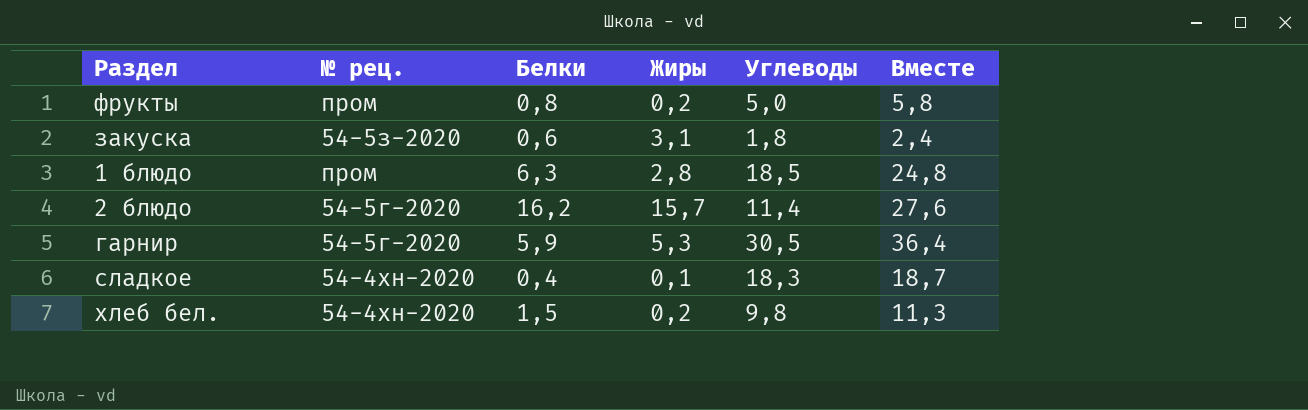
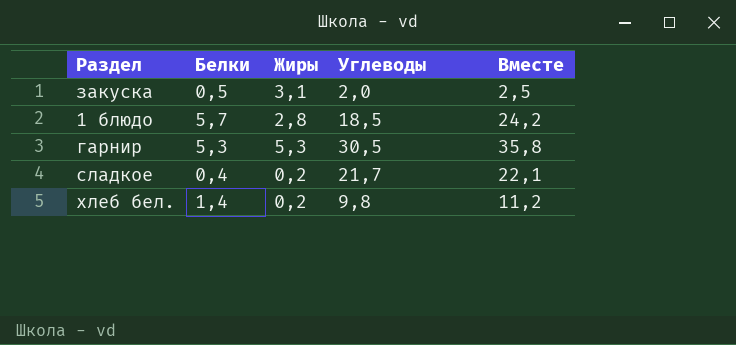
column № рец. | position: 2 -> none
row фрукты: пром | 0,8 | 0,2 | 5,0 | 5,8 -> none
row 2 блюдо: 54-5г-2020 | 16,2 | 15,7 | 11,4 | 27,6 -> none
закуска | Белки: 0,6 -> 0,5
закуска | Углеводы: 1,8 -> 2,0
закуска | Вместе: 2,4 -> 2,5
1 блюдо | Белки: 6,3 -> 5,7
1 блюдо | Вместе: 24,8 -> 24,2
гарнир | Белки: 5,9 -> 5,3
гарнир | Вместе: 36,4 -> 35,8
сладкое | Жиры: 0,1 -> 0,2
сладкое | Углеводы: 18,3 -> 21,7
сладкое | Вместе: 18,7 -> 22,1
хлеб бел. | Белки: 1,5 -> 1,4
хлеб бел. | Вместе: 11,3 -> 11,2

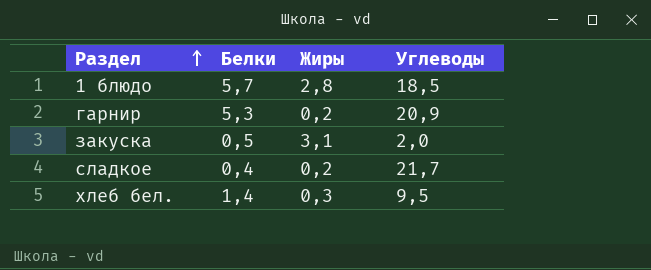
row order: none -> Раздел ascending
column Вместе | formula: [Белки] + [Углеводы] -> none
гарнир | Жиры: 5,3 -> 0,2
гарнир | Углеводы: 30,5 -> 20,9
хлеб бел. | Жиры: 0,2 -> 0,3
хлеб бел. | Углеводы: 9,8 -> 9,5

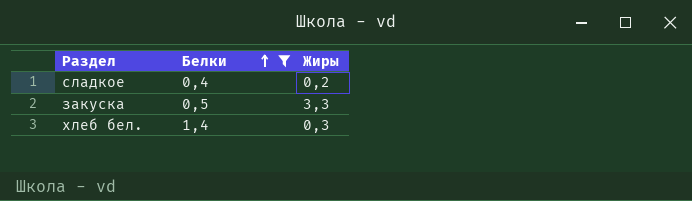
filter: none -> Белки <= 1,4
row order: Раздел ascending -> Белки ascending
column Углеводы | position: 4 -> none
закуска | Жиры: 3,1 -> 3,3

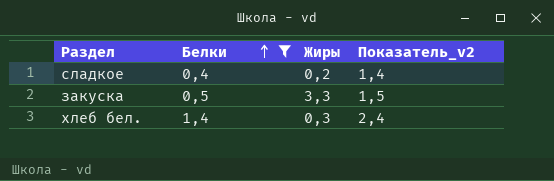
column Показатель_v2 | formula: none -> [Белки] + 1

